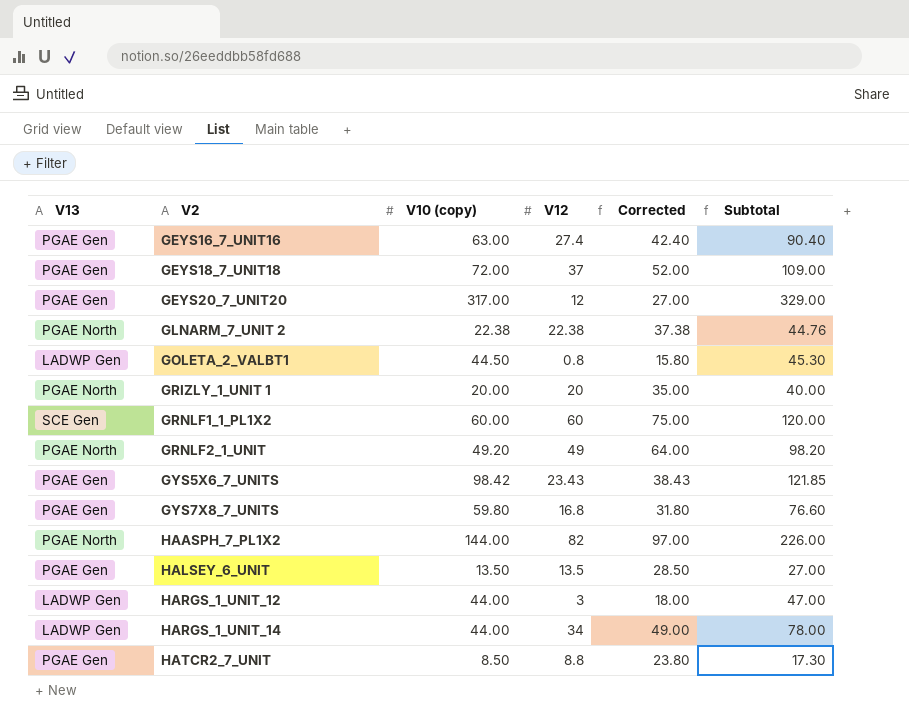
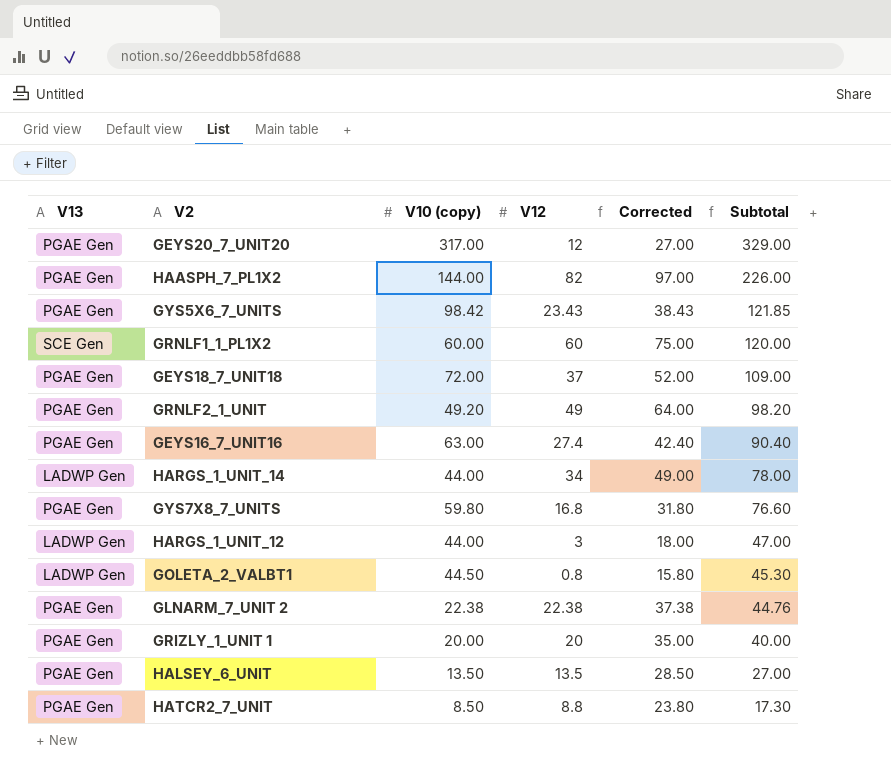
row order: V2 ascending -> Subtotal descending
HAASPH_7_PL1X2 | V13: PGAE North -> PGAE Gen
GRNLF2_1_UNIT | V13: PGAE North -> PGAE Gen
GLNARM_7_UNIT 2 | V13: PGAE North -> PGAE Gen
GRIZLY_1_UNIT 1 | V13: PGAE North -> PGAE Gen

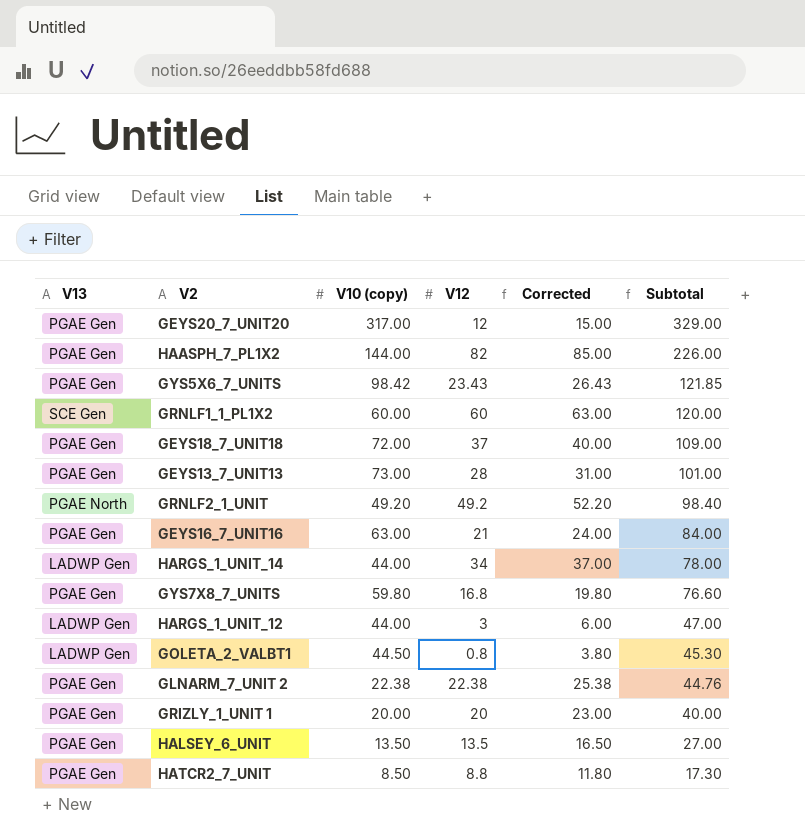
column Corrected | formula: [V12] + 15 -> [V12] + 3
row GEYS13_7_UNIT13: none -> PGAE Gen | 73.00 | 28 | 31.00 | 101.00
GRNLF2_1_UNIT | V13: PGAE Gen -> PGAE North
GRNLF2_1_UNIT | V12: 49 -> 49.2
GRNLF2_1_UNIT | Subtotal: 98.20 -> 98.40
GEYS16_7_UNIT16 | V12: 27.4 -> 21
GEYS16_7_UNIT16 | Subtotal: 90.40 -> 84.00

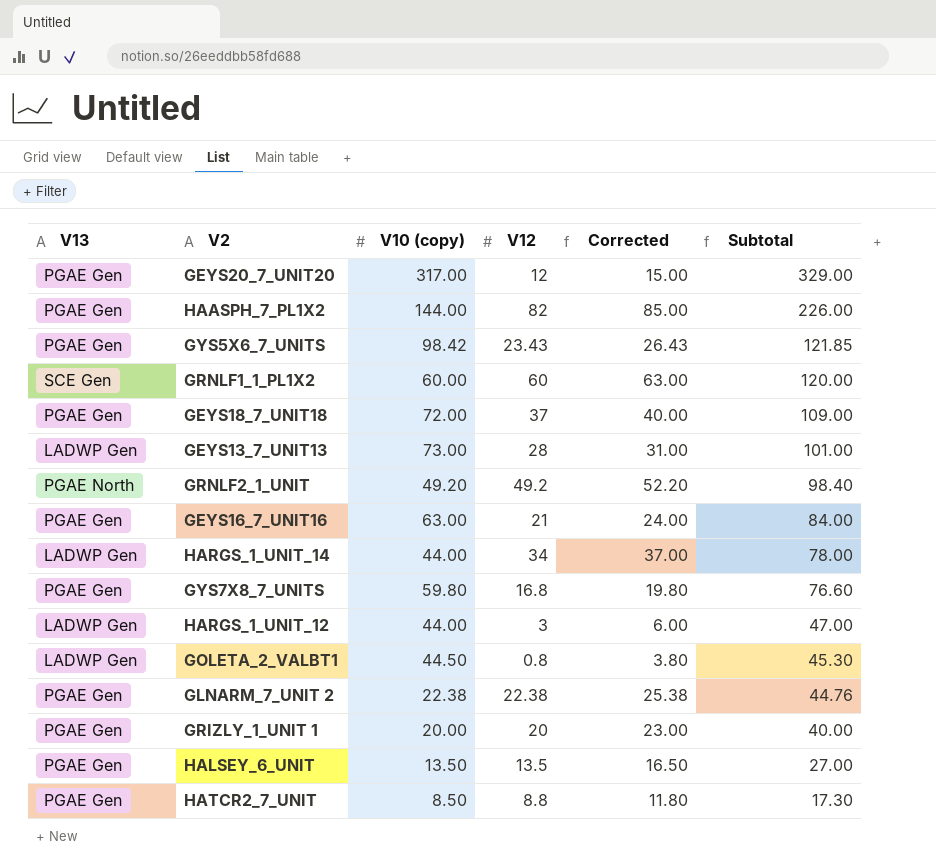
GEYS13_7_UNIT13 | V13: PGAE Gen -> LADWP Gen

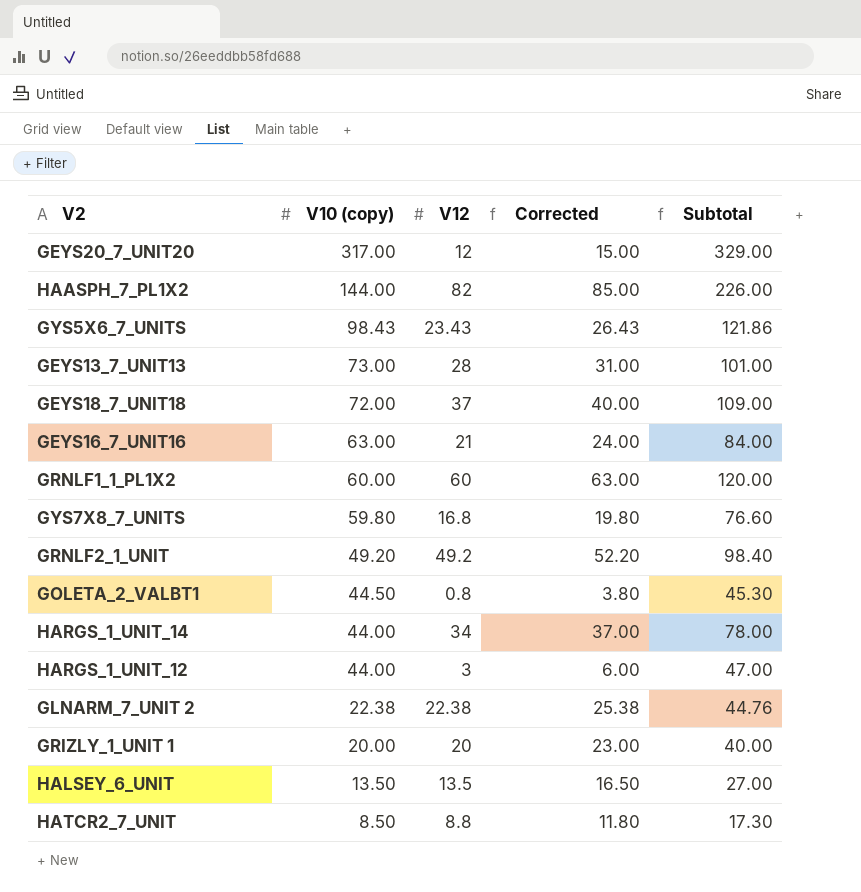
row order: Subtotal descending -> V10 (copy) descending
column V13 | position: 1 -> none
GYS5X6_7_UNITS | V10 (copy): 98.42 -> 98.43
GYS5X6_7_UNITS | Subtotal: 121.85 -> 121.86

